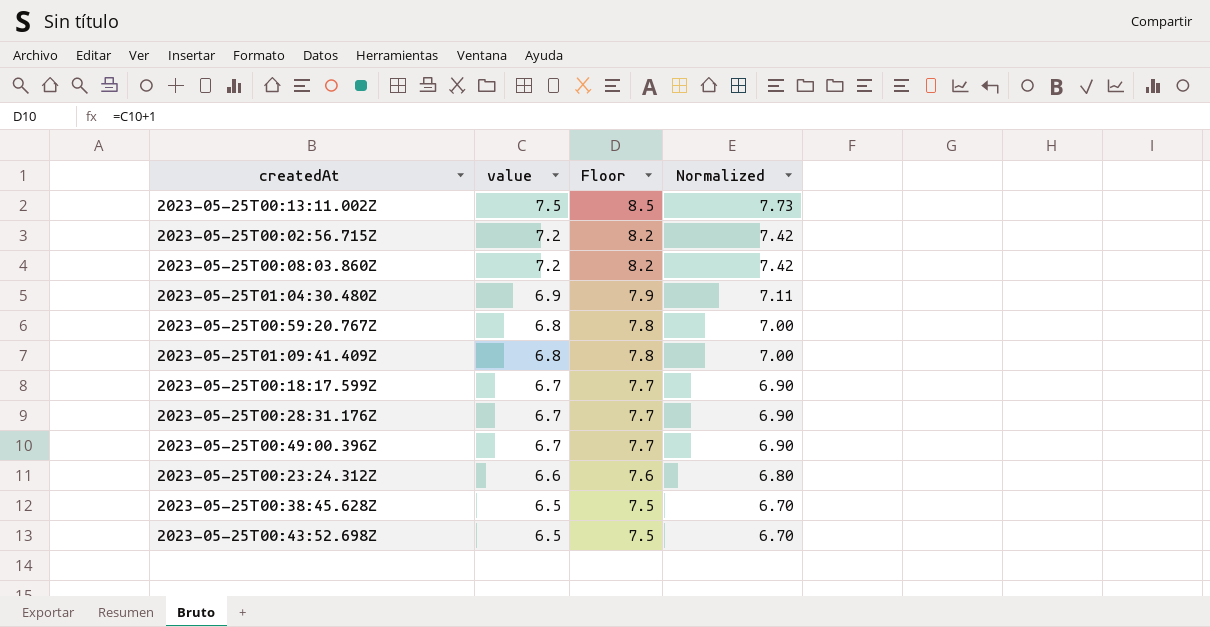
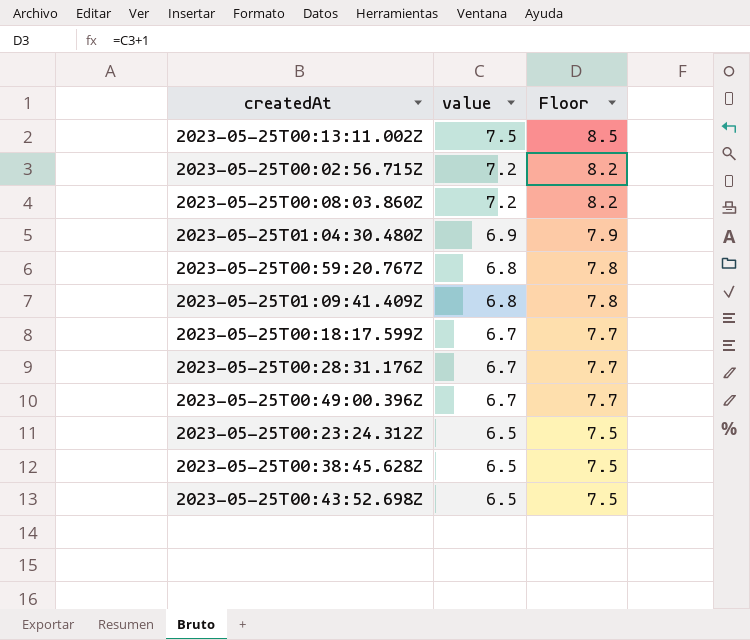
column Normalized | formula: [value] * 1.03 -> none
2023-05-25T00:23:24.312Z | value: 6.6 -> 6.5
2023-05-25T00:23:24.312Z | Floor: 7.6 -> 7.5

